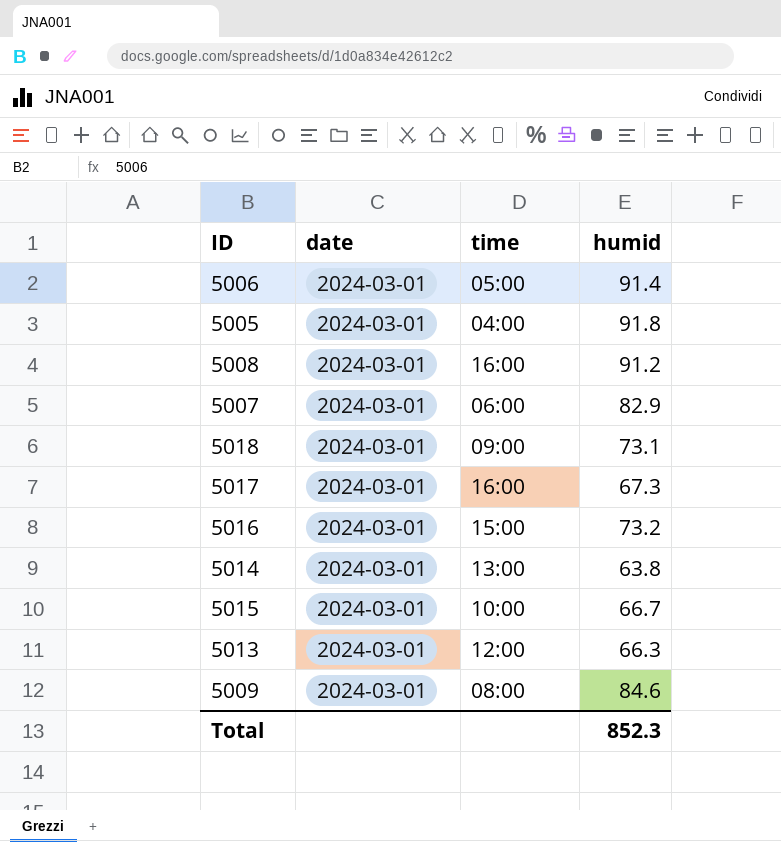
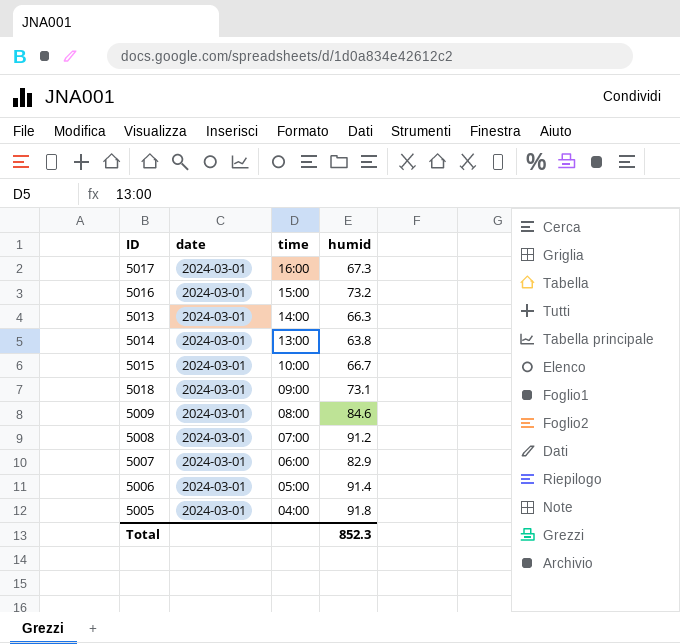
row order: none -> time descending
5013 | time: 12:00 -> 14:00
5008 | time: 16:00 -> 07:00

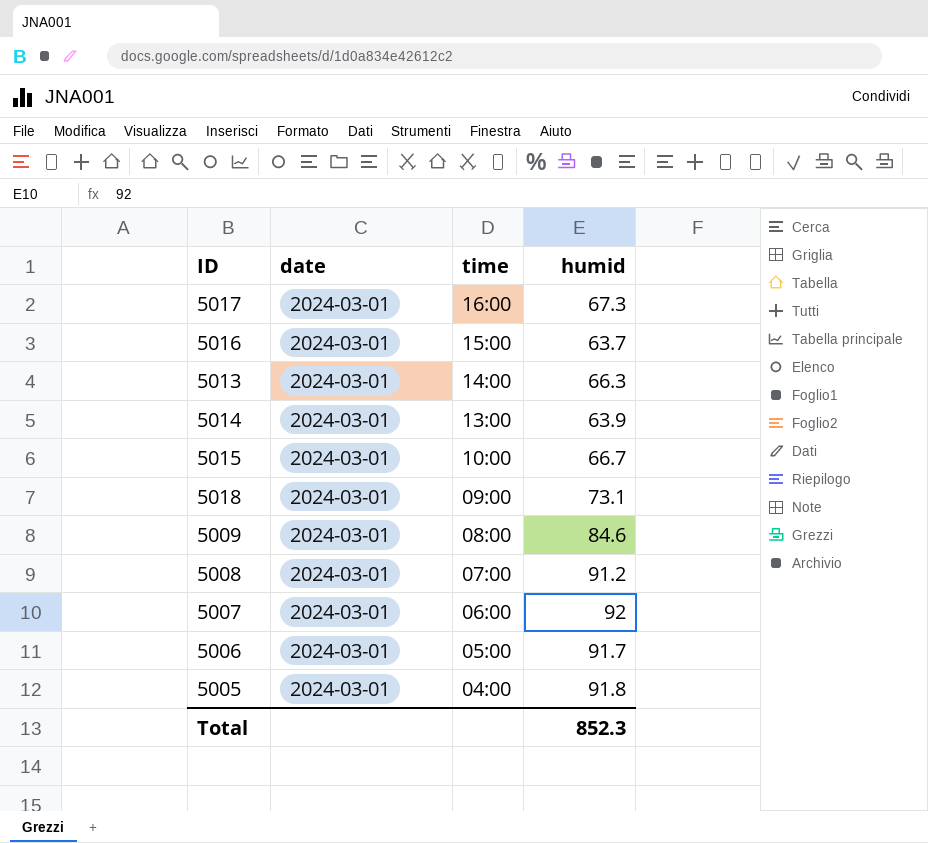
5016 | humid: 73.2 -> 63.7
5014 | humid: 63.8 -> 63.9
5007 | humid: 82.9 -> 92
5006 | humid: 91.4 -> 91.7

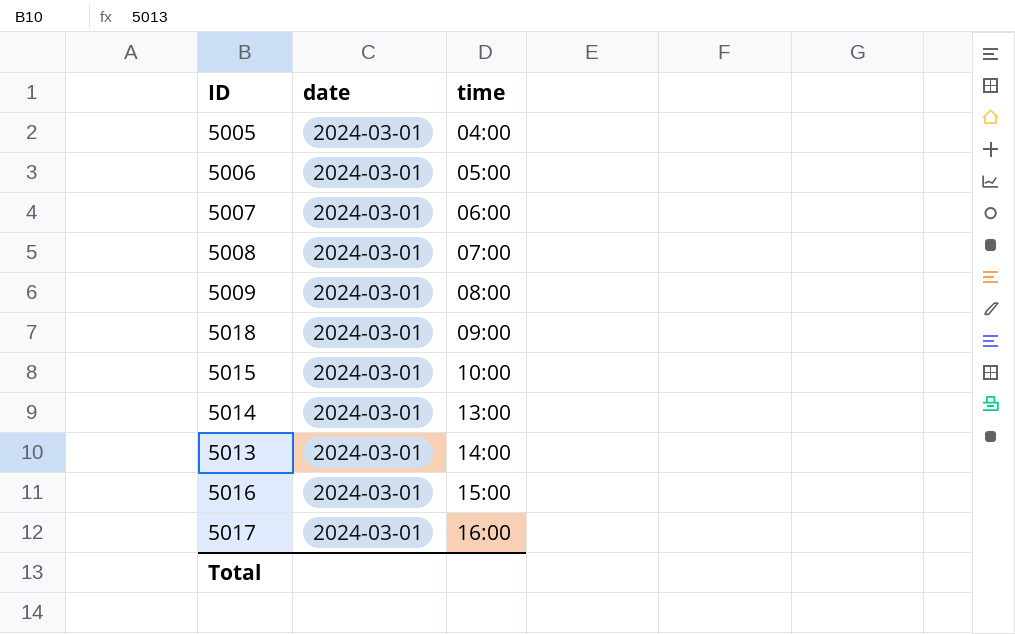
row order: time descending -> time ascending
column humid | position: 4 -> none

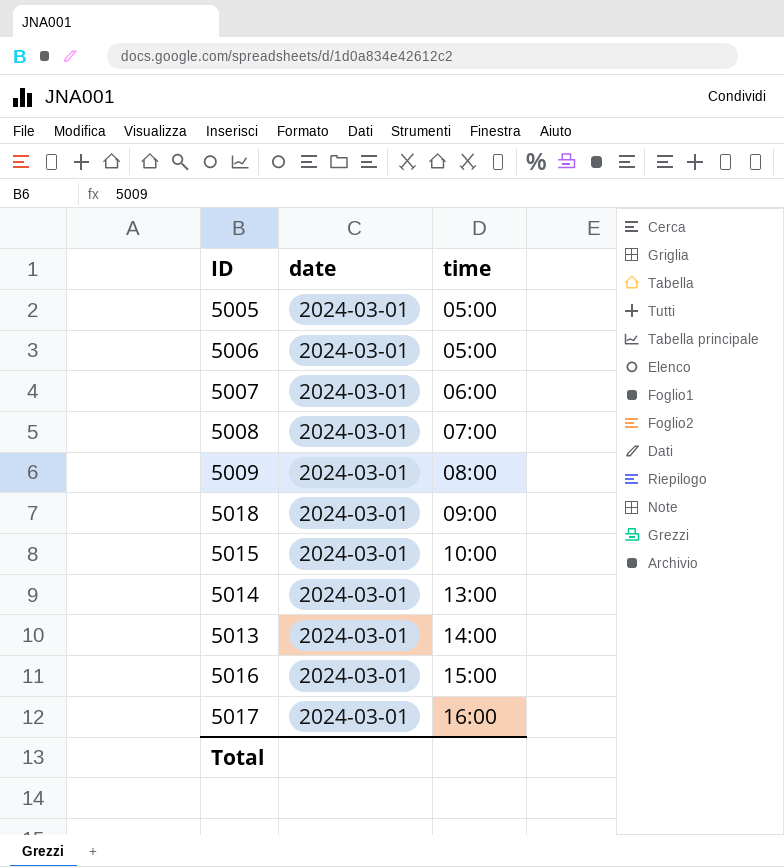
5005 | time: 04:00 -> 05:00

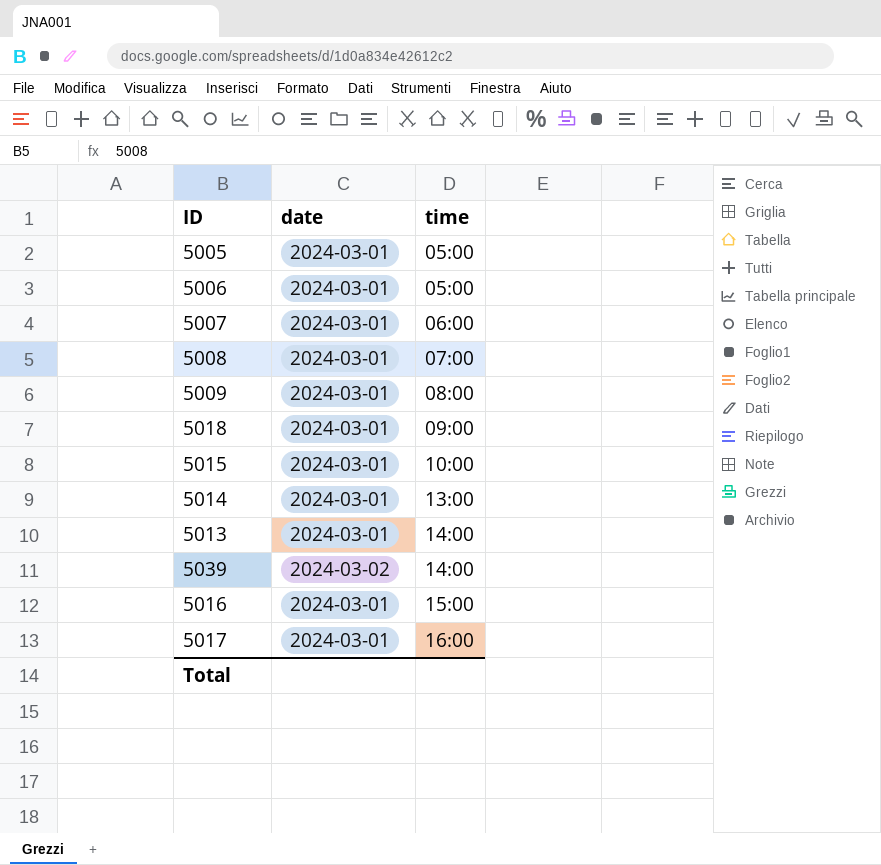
row 5039: none -> 2024-03-02 | 14:00

